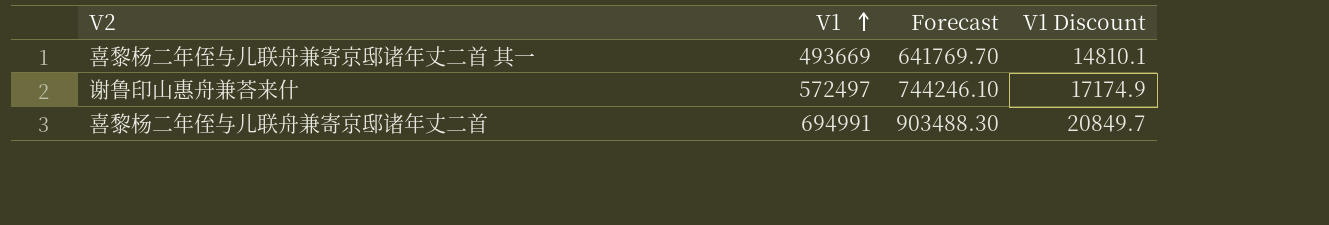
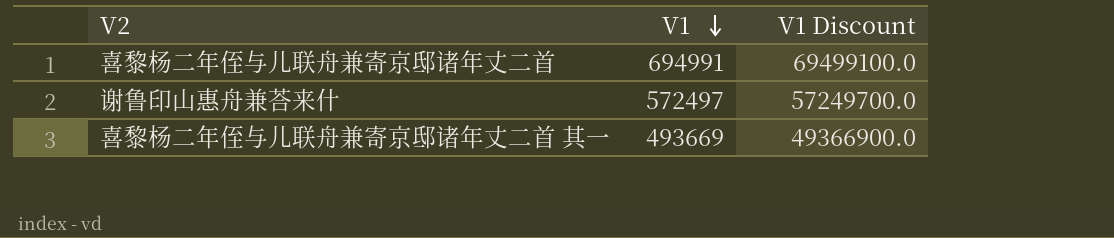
row order: V1 ascending -> V1 descending
column Forecast | formula: [V1] * 1.3 -> none
column V1 Discount | formula: [V1] * 0.03 -> [V1] * 100

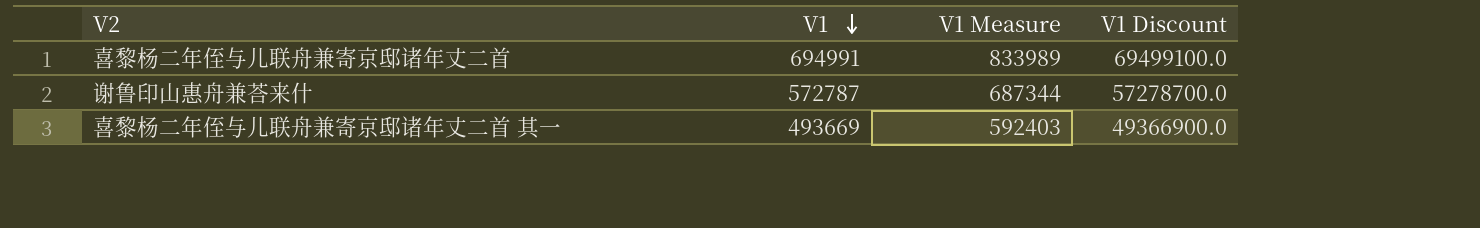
column V1 Measure | formula: none -> [V1] * 1.2
谢鲁印山惠舟兼荅来什 | V1: 572497 -> 572787
谢鲁印山惠舟兼荅来什 | V1 Discount: 57249700.0 -> 57278700.0

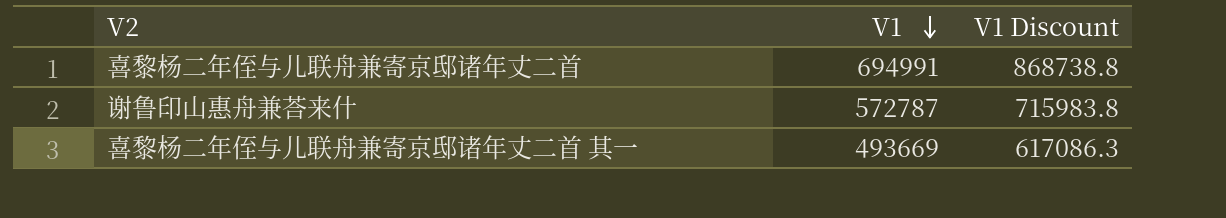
column V1 Measure | formula: [V1] * 1.2 -> none
column V1 Discount | formula: [V1] * 100 -> [V1] * 1.25

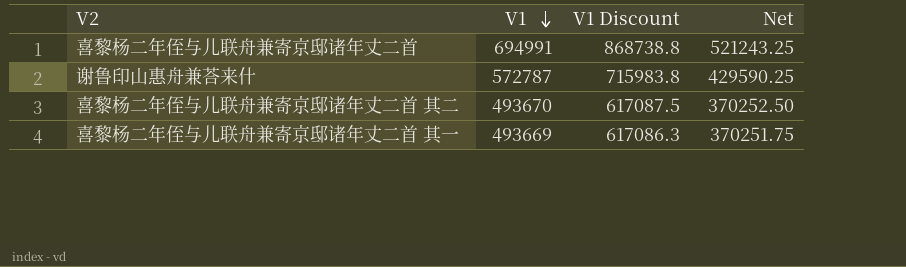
column Net | formula: none -> [V1] * 0.75
row 喜黎杨二年侄与儿联舟兼寄京邸诸年丈二首 其二: none -> 493670 | 617087.5 | 370252.50

